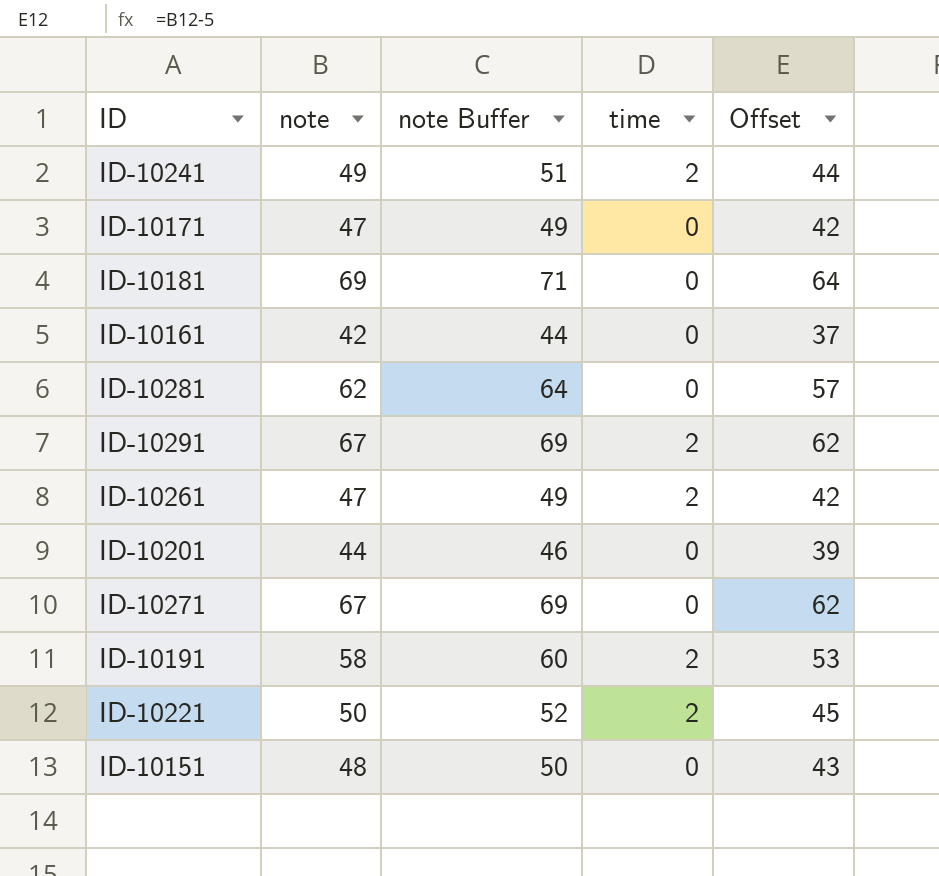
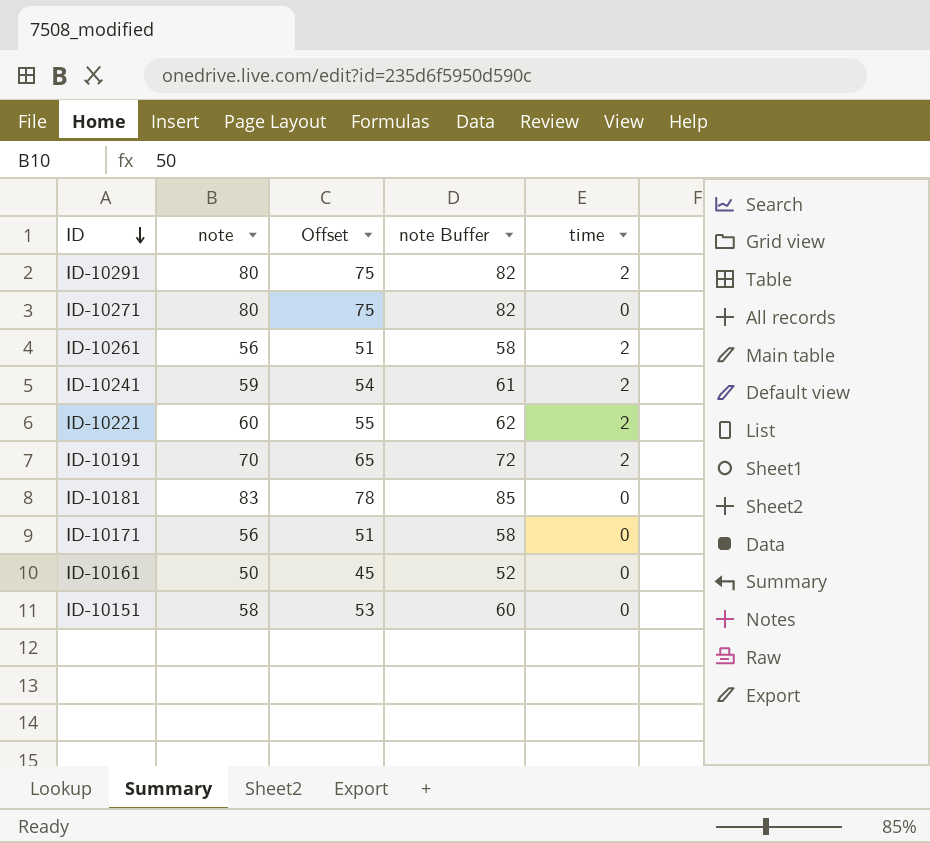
row order: none -> ID descending
column Offset | position: 5 -> 3
row ID-10281: 62 | 64 | 0 | 57 -> none
row ID-10201: 44 | 46 | 0 | 39 -> none
ID-10291 | note: 67 -> 80
ID-10291 | Offset: 62 -> 75
ID-10291 | note Buffer: 69 -> 82
ID-10271 | note: 67 -> 80
ID-10271 | Offset: 62 -> 75
ID-10271 | note Buffer: 69 -> 82
ID-10261 | note: 47 -> 56
ID-10261 | Offset: 42 -> 51
ID-10261 | note Buffer: 49 -> 58
ID-10241 | note: 49 -> 59
ID-10241 | Offset: 44 -> 54
ID-10241 | note Buffer: 51 -> 61
ID-10221 | note: 50 -> 60
ID-10221 | Offset: 45 -> 55
ID-10221 | note Buffer: 52 -> 62
ID-10191 | note: 58 -> 70
ID-10191 | Offset: 53 -> 65
ID-10191 | note Buffer: 60 -> 72
ID-10181 | note: 69 -> 83
ID-10181 | Offset: 64 -> 78
ID-10181 | note Buffer: 71 -> 85
ID-10171 | note: 47 -> 56
ID-10171 | Offset: 42 -> 51
ID-10171 | note Buffer: 49 -> 58
ID-10161 | note: 42 -> 50
ID-10161 | Offset: 37 -> 45
ID-10161 | note Buffer: 44 -> 52
ID-10151 | note: 48 -> 58
ID-10151 | Offset: 43 -> 53
ID-10151 | note Buffer: 50 -> 60

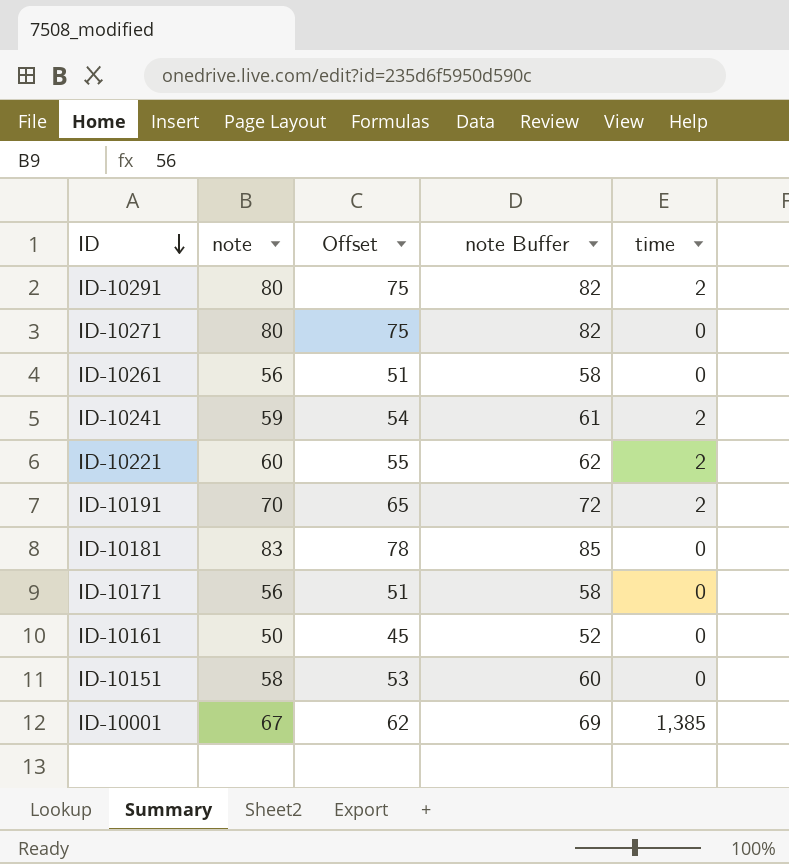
ID-10261 | time: 2 -> 0
row ID-10001: none -> 67 | 62 | 69 | 1,385

